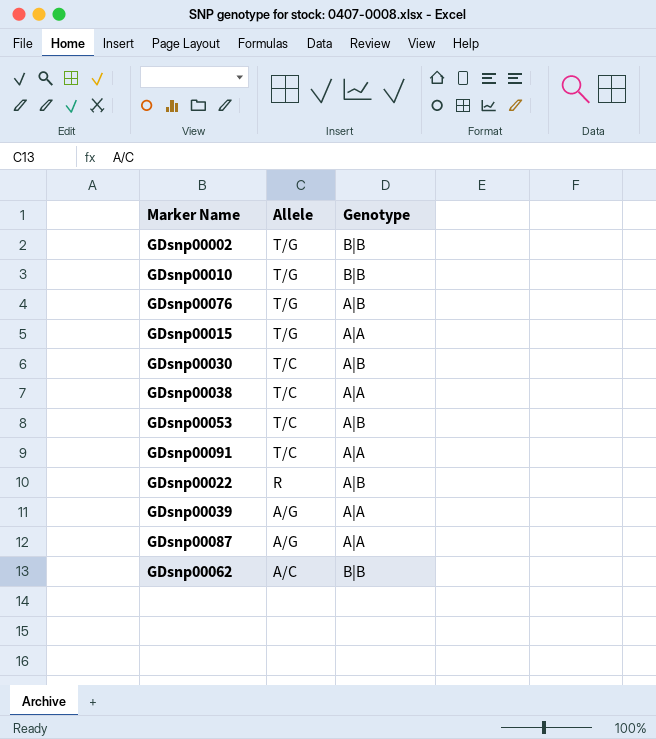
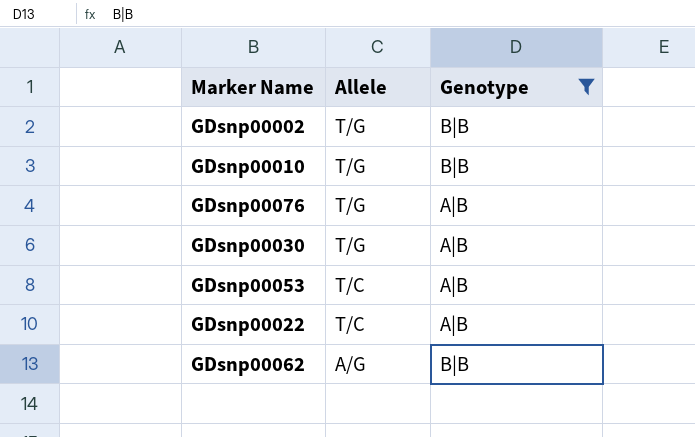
filter: none -> Genotype != A|A
GDsnp00030 | Allele: T/C -> T/G
GDsnp00022 | Allele: R -> T/C
GDsnp00062 | Allele: A/C -> A/G

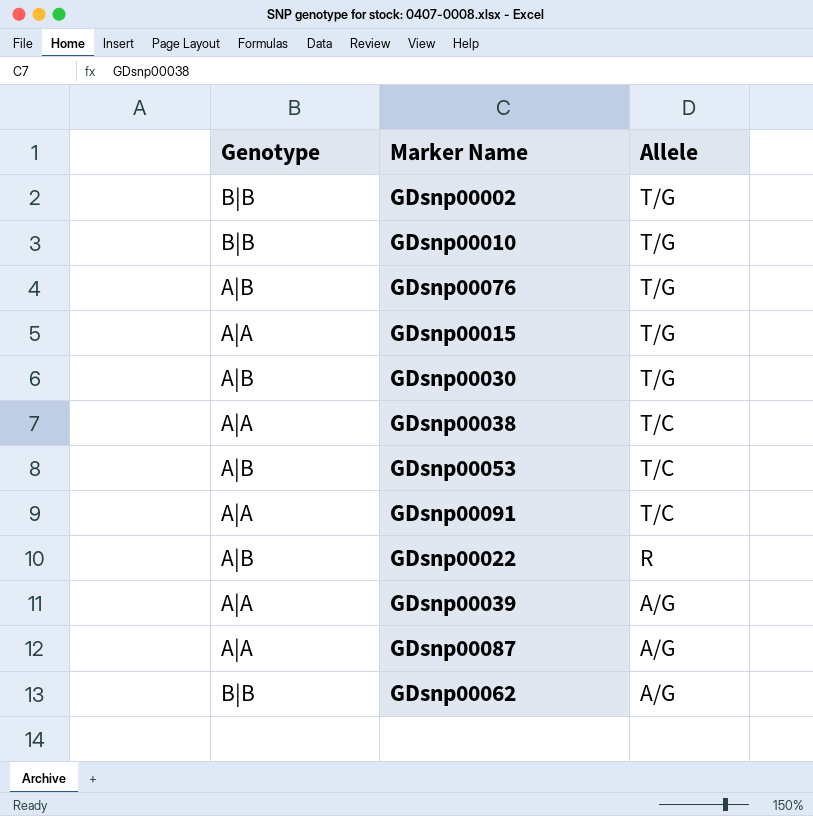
filter: Genotype != A|A -> none
column Genotype | position: 3 -> 1
GDsnp00022 | Allele: T/C -> R

